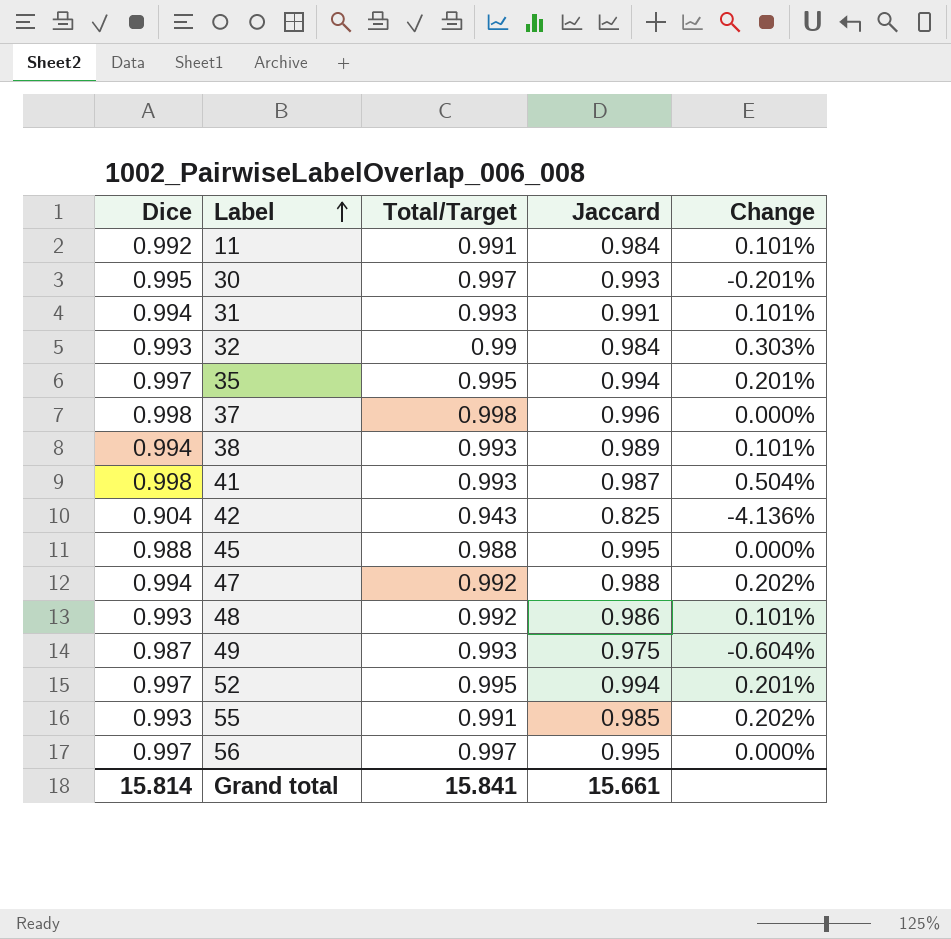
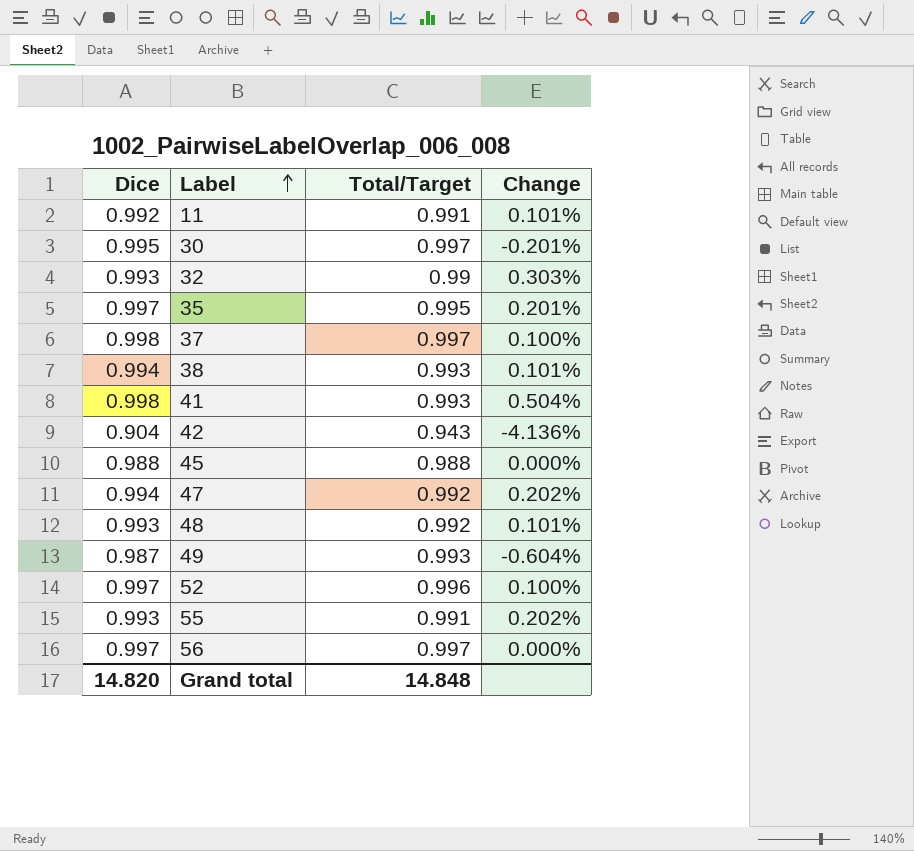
column Jaccard | position: 4 -> none
row 31: 0.994 | 0.993 | 0.991 | 0.101% -> none
37 | Total/Target: 0.998 -> 0.997
37 | Change: 0.000% -> 0.100%
52 | Total/Target: 0.995 -> 0.996
52 | Change: 0.201% -> 0.100%
Grand total | Dice: 15.814 -> 14.820
Grand total | Total/Target: 15.841 -> 14.848

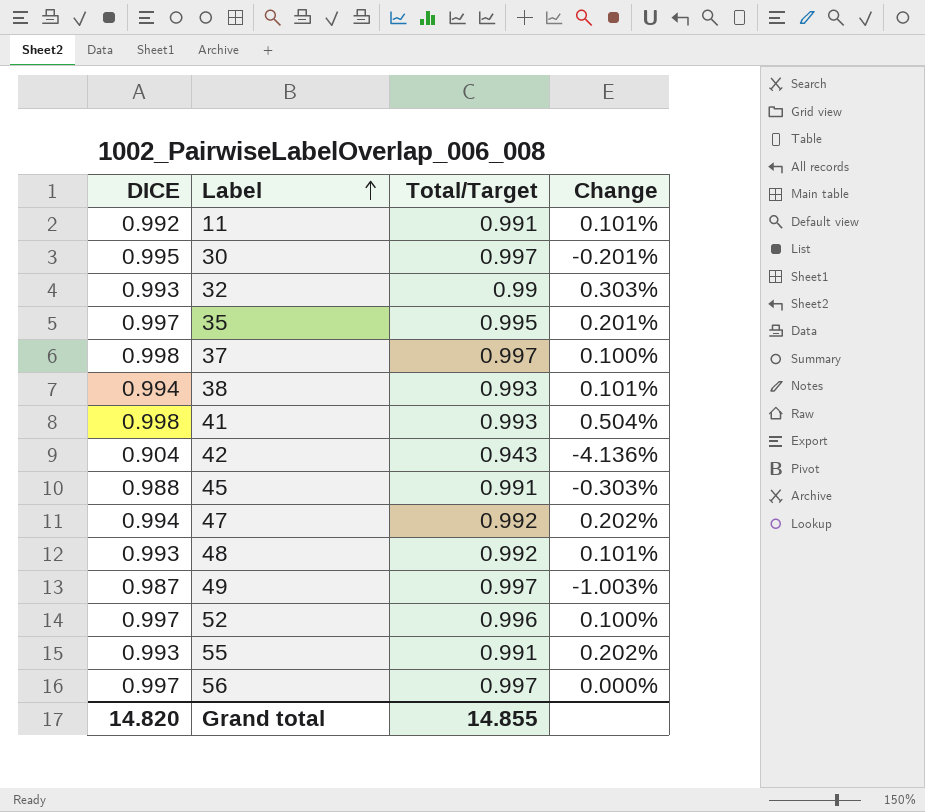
column name: Dice -> DICE
45 | Total/Target: 0.988 -> 0.991
45 | Change: 0.000% -> -0.303%
49 | Total/Target: 0.993 -> 0.997
49 | Change: -0.604% -> -1.003%
Grand total | Total/Target: 14.848 -> 14.855

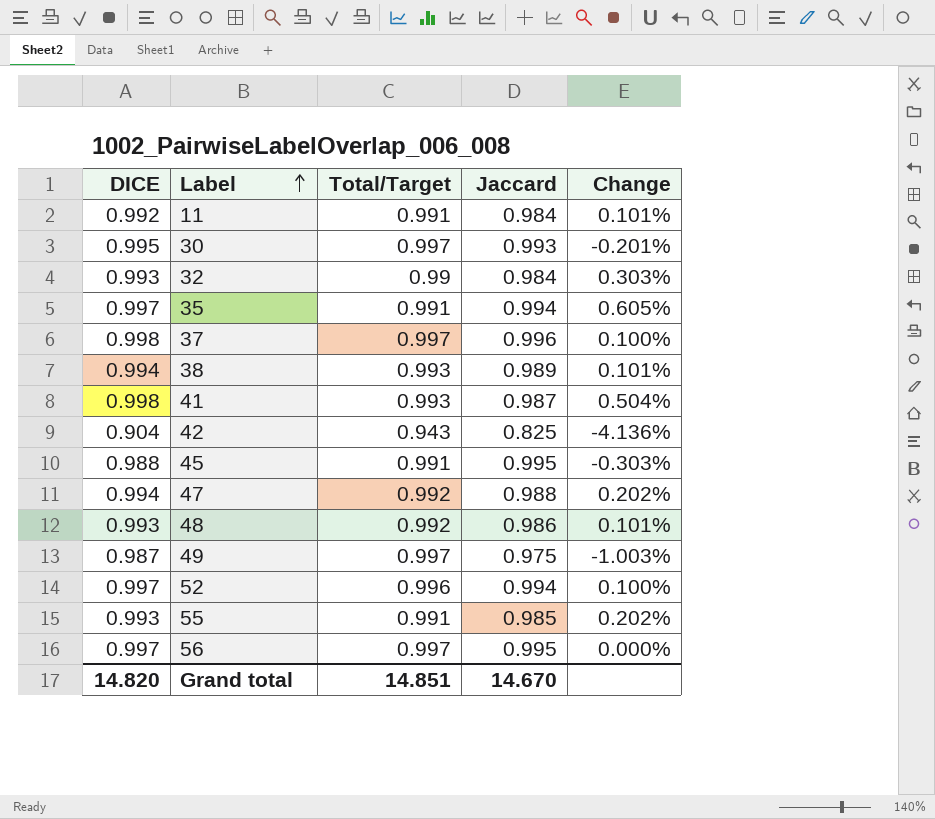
column Jaccard | position: none -> 4
35 | Total/Target: 0.995 -> 0.991
35 | Change: 0.201% -> 0.605%
Grand total | Total/Target: 14.855 -> 14.851

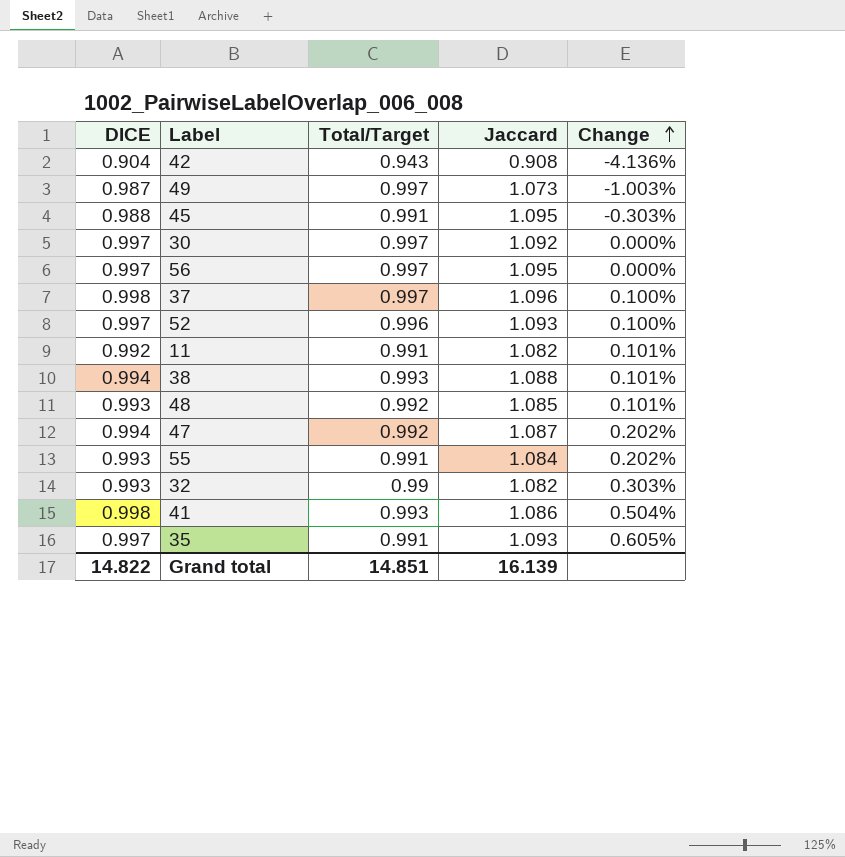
row order: Label ascending -> Change ascending
42 | Jaccard: 0.825 -> 0.908
49 | Jaccard: 0.975 -> 1.073
45 | Jaccard: 0.995 -> 1.095
30 | DICE: 0.995 -> 0.997
30 | Jaccard: 0.993 -> 1.092
30 | Change: -0.201% -> 0.000%
56 | Jaccard: 0.995 -> 1.095
37 | Jaccard: 0.996 -> 1.096
52 | Jaccard: 0.994 -> 1.093
11 | Jaccard: 0.984 -> 1.082
38 | Jaccard: 0.989 -> 1.088
48 | Jaccard: 0.986 -> 1.085
47 | Jaccard: 0.988 -> 1.087
55 | Jaccard: 0.985 -> 1.084
32 | Jaccard: 0.984 -> 1.082
41 | Jaccard: 0.987 -> 1.086
35 | Jaccard: 0.994 -> 1.093
Grand total | DICE: 14.820 -> 14.822
Grand total | Jaccard: 14.670 -> 16.139

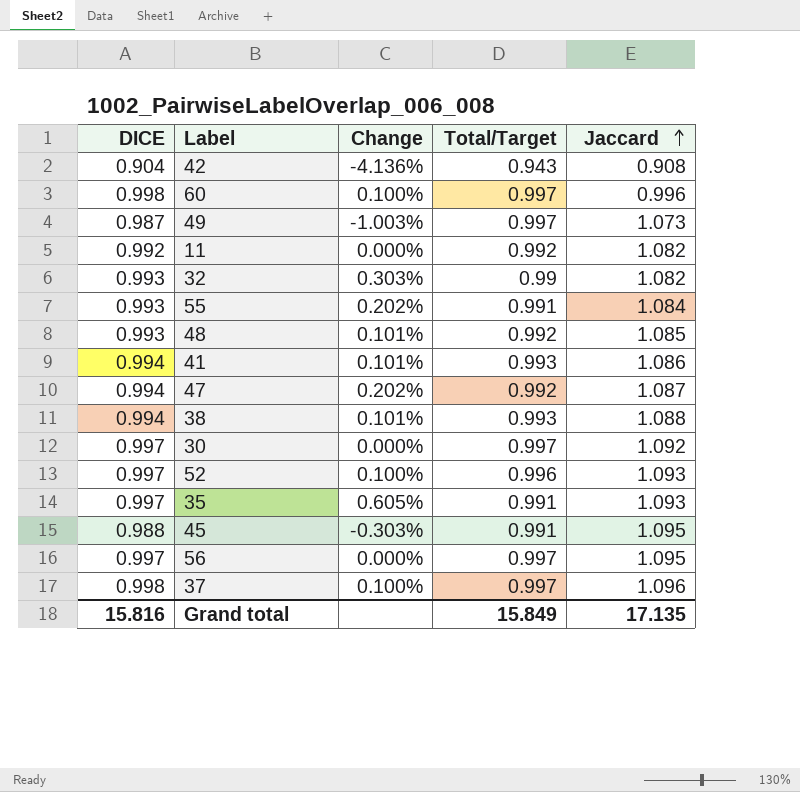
row order: Change ascending -> Jaccard ascending
column Change | position: 5 -> 3
row 60: none -> 0.998 | 0.100% | 0.997 | 0.996
11 | Change: 0.101% -> 0.000%
11 | Total/Target: 0.991 -> 0.992
41 | DICE: 0.998 -> 0.994
41 | Change: 0.504% -> 0.101%
Grand total | DICE: 14.822 -> 15.816
Grand total | Total/Target: 14.851 -> 15.849
Grand total | Jaccard: 16.139 -> 17.135

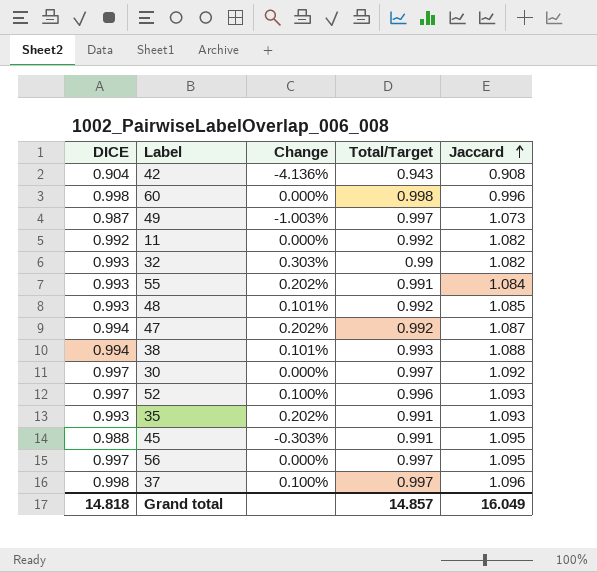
row 41: 0.994 | 0.101% | 0.993 | 1.086 -> none
60 | Change: 0.100% -> 0.000%
60 | Total/Target: 0.997 -> 0.998
35 | DICE: 0.997 -> 0.993
35 | Change: 0.605% -> 0.202%
Grand total | DICE: 15.816 -> 14.818
Grand total | Total/Target: 15.849 -> 14.857
Grand total | Jaccard: 17.135 -> 16.049

